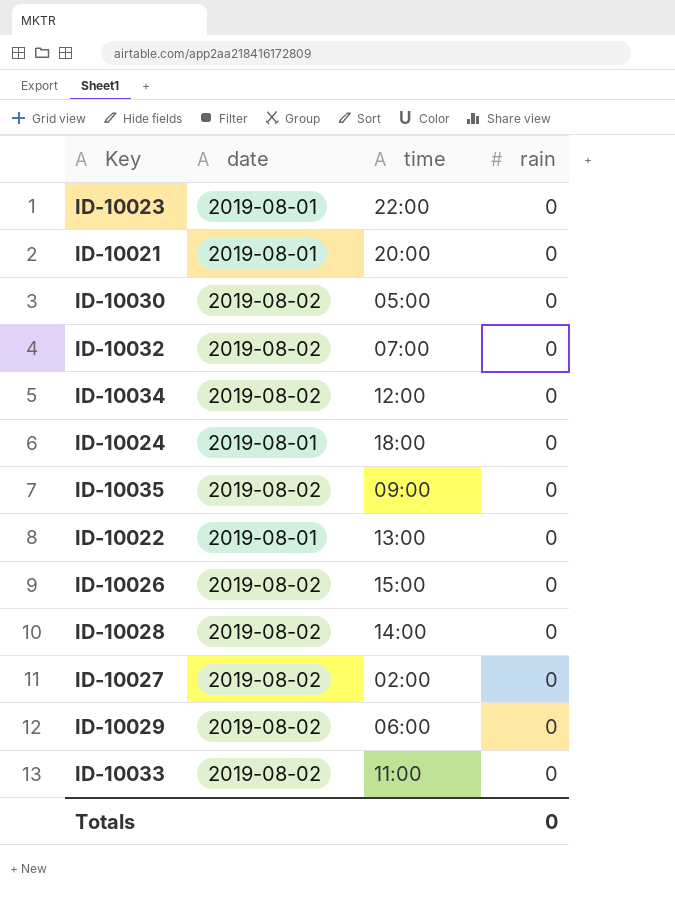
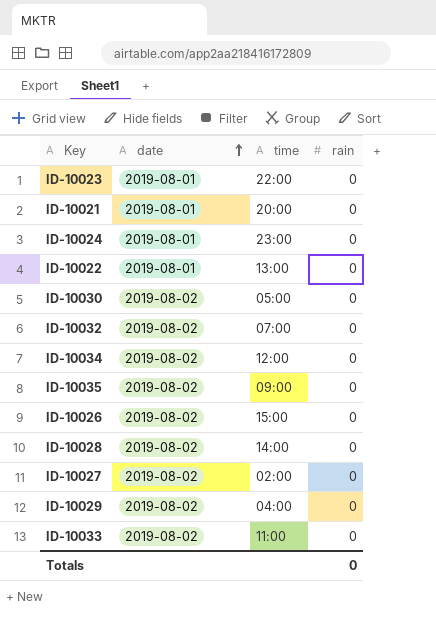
row order: none -> date ascending
ID-10024 | time: 18:00 -> 23:00
ID-10029 | time: 06:00 -> 04:00

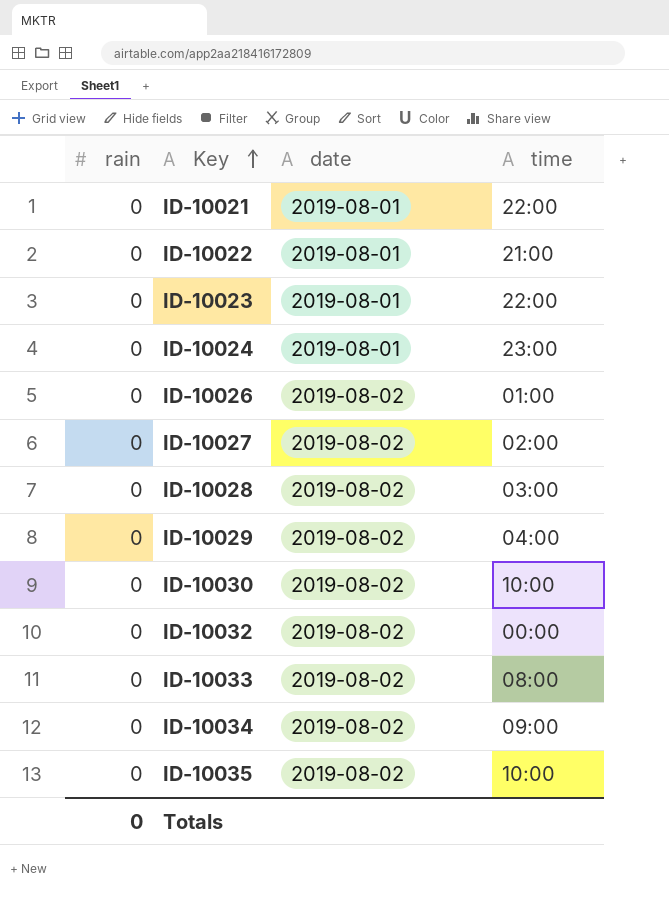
row order: date ascending -> Key ascending
column rain | position: 4 -> 1
ID-10021 | time: 20:00 -> 22:00
ID-10022 | time: 13:00 -> 21:00
ID-10026 | time: 15:00 -> 01:00
ID-10028 | time: 14:00 -> 03:00
ID-10030 | time: 05:00 -> 10:00
ID-10032 | time: 07:00 -> 00:00
ID-10033 | time: 11:00 -> 08:00
ID-10034 | time: 12:00 -> 09:00
ID-10035 | time: 09:00 -> 10:00

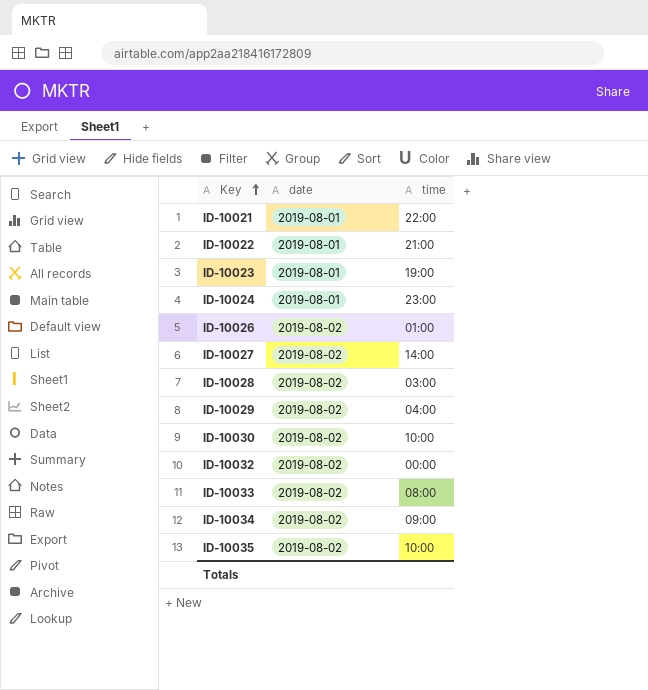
column rain | position: 1 -> none
ID-10023 | time: 22:00 -> 19:00
ID-10027 | time: 02:00 -> 14:00

